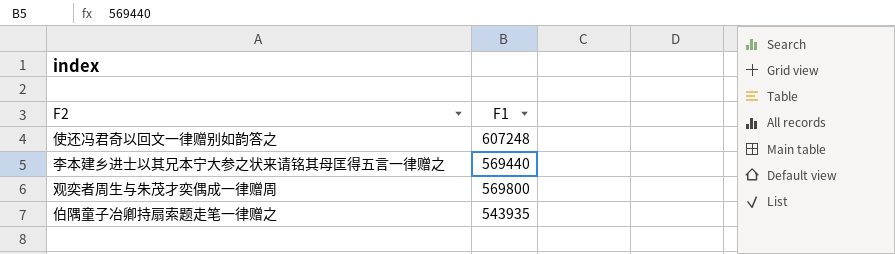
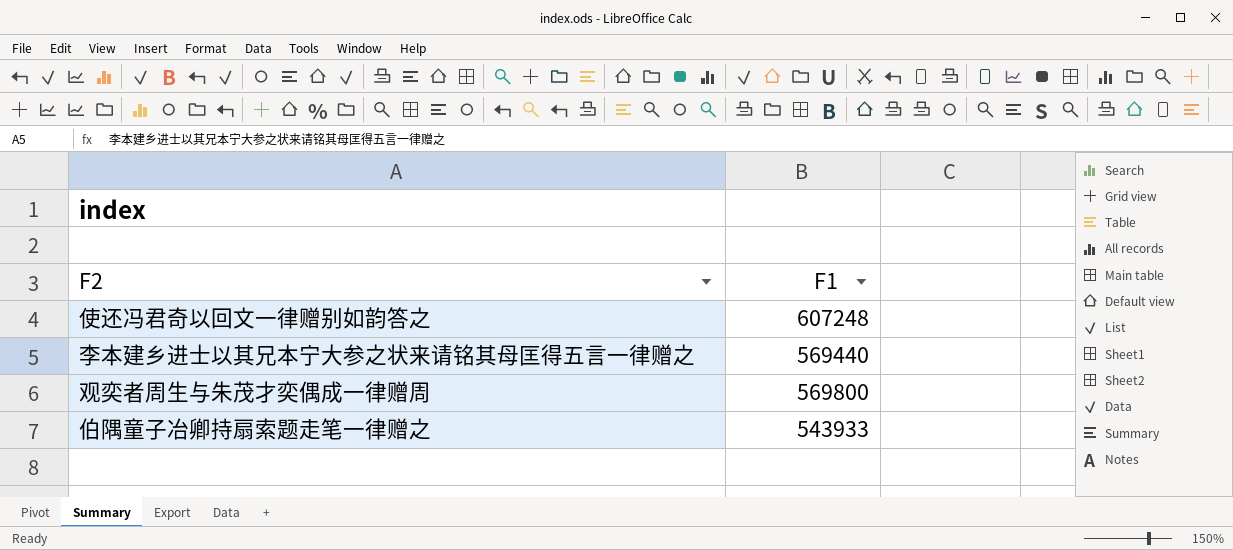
伯隅童子冶卿持扇索题走笔一律赠之 | F1: 543935 -> 543933

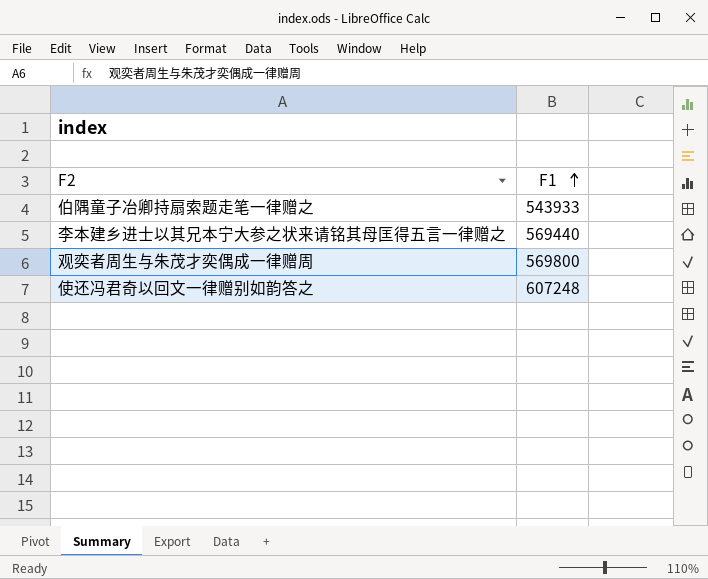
row order: none -> F1 ascending

